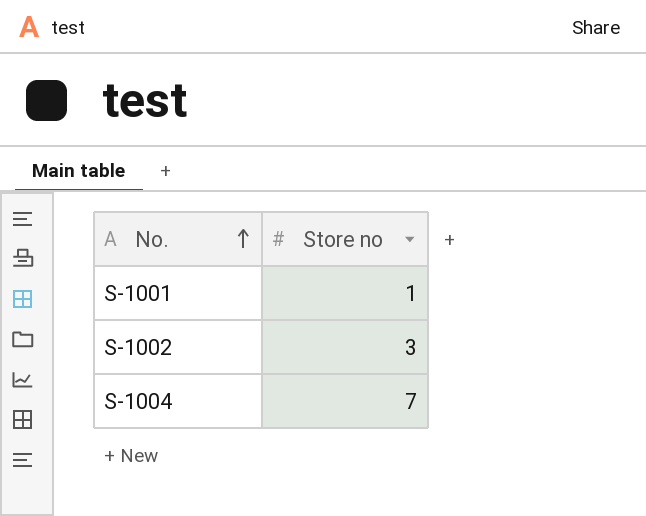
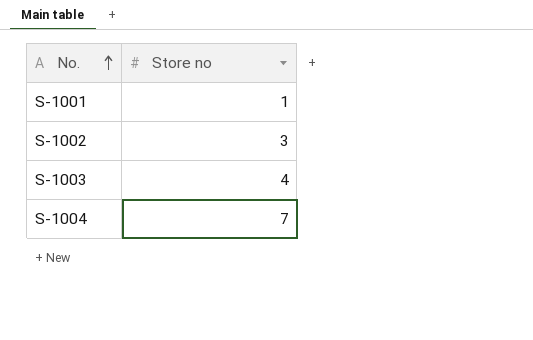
row S-1003: none -> 4

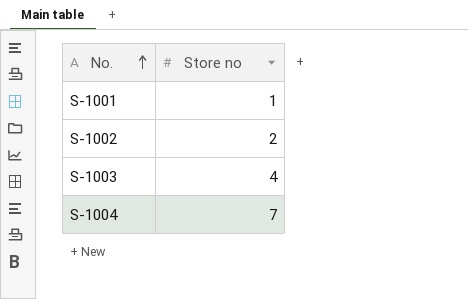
S-1002 | Store no: 3 -> 2

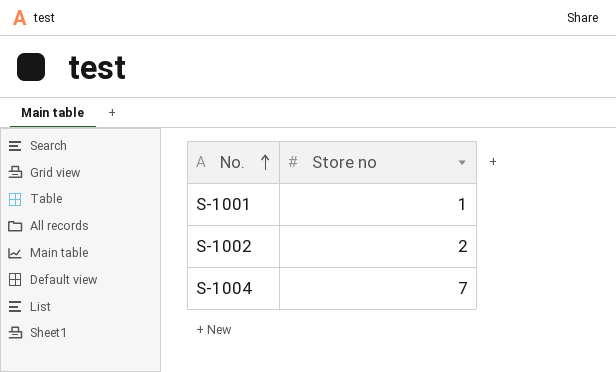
row S-1003: 4 -> none

